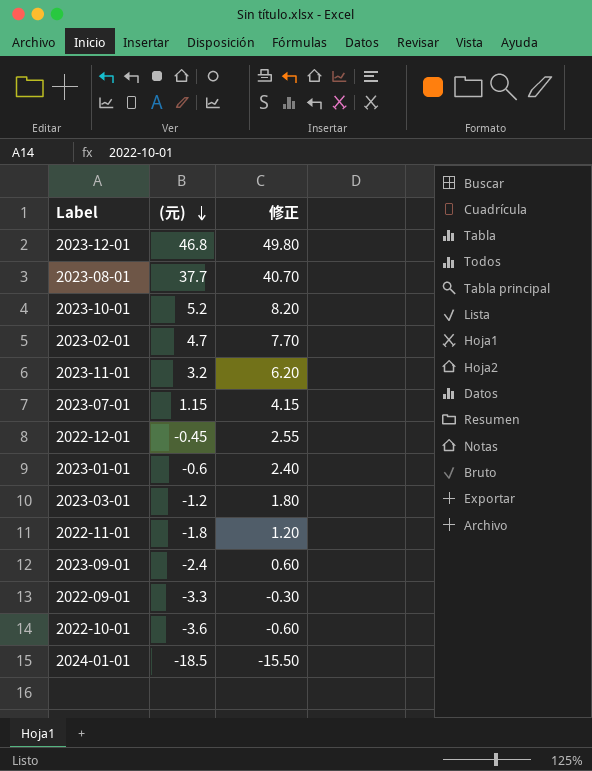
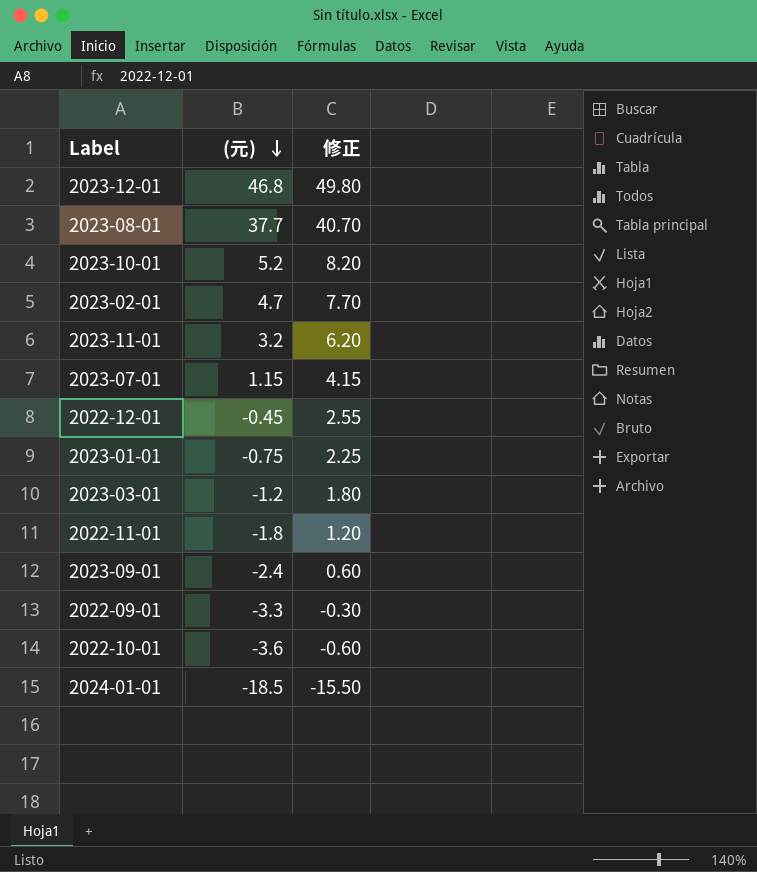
2023-01-01 | (元): -0.6 -> -0.75
2023-01-01 | 修正: 2.40 -> 2.25

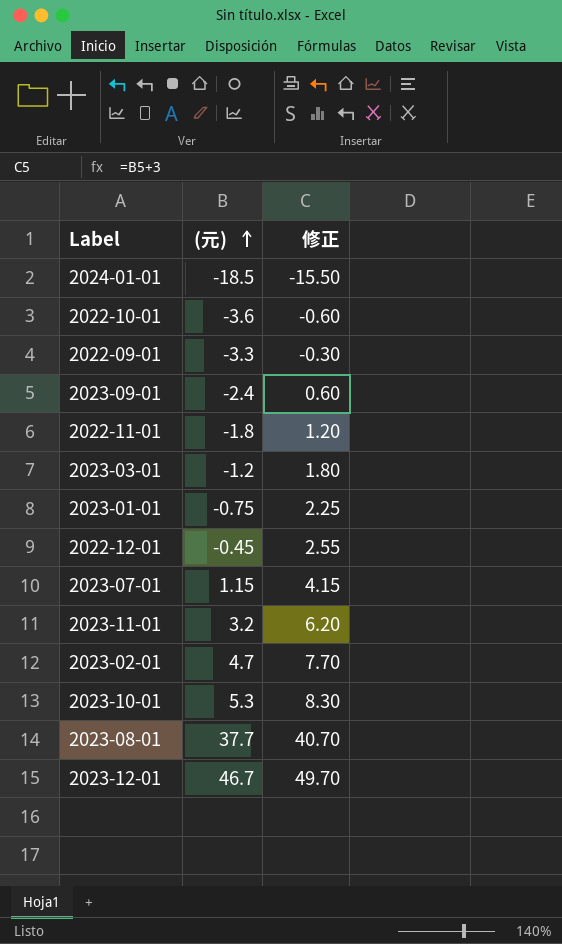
row order: (元) descending -> (元) ascending
2023-10-01 | (元): 5.2 -> 5.3
2023-10-01 | 修正: 8.20 -> 8.30
2023-12-01 | (元): 46.8 -> 46.7
2023-12-01 | 修正: 49.80 -> 49.70

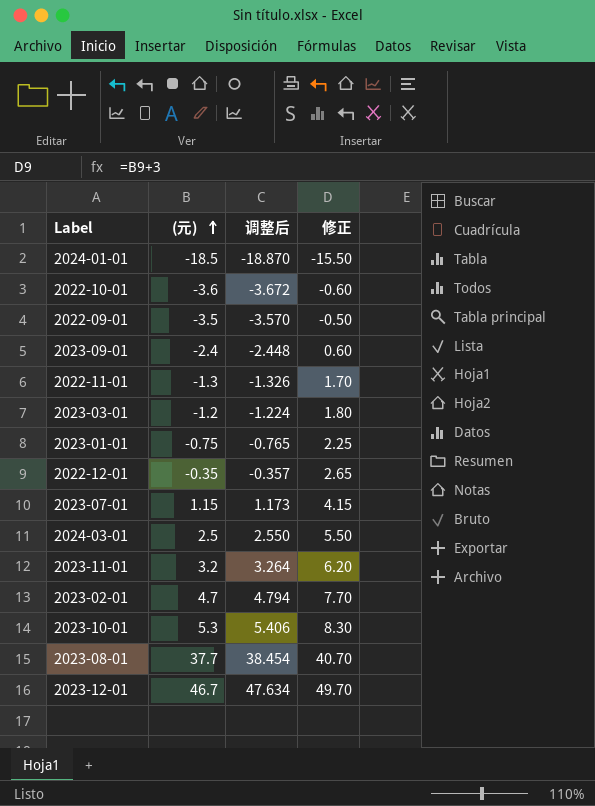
column 调整后 | formula: none -> [(元)] * 1.02
2022-09-01 | (元): -3.3 -> -3.5
2022-09-01 | 修正: -0.30 -> -0.50
2022-11-01 | (元): -1.8 -> -1.3
2022-11-01 | 修正: 1.20 -> 1.70
2022-12-01 | (元): -0.45 -> -0.35
2022-12-01 | 修正: 2.55 -> 2.65
row 2024-03-01: none -> 2.5 | 2.550 | 5.50

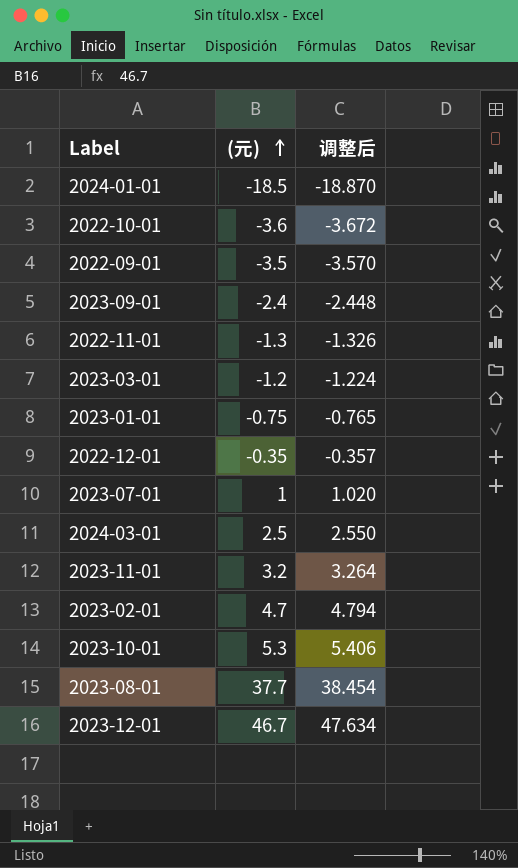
column 修正 | formula: [(元)] + 3 -> none
2023-07-01 | (元): 1.15 -> 1
2023-07-01 | 调整后: 1.173 -> 1.020

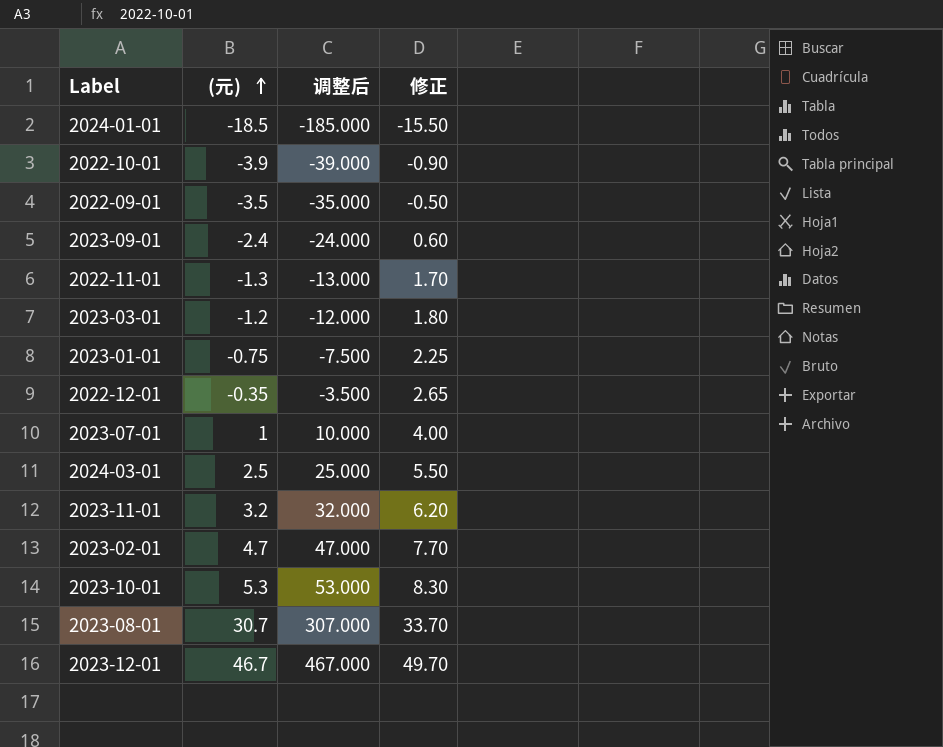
column 调整后 | formula: [(元)] * 1.02 -> [(元)] * 10
column 修正 | formula: none -> [(元)] + 3
2022-10-01 | (元): -3.6 -> -3.9
2023-08-01 | (元): 37.7 -> 30.7

